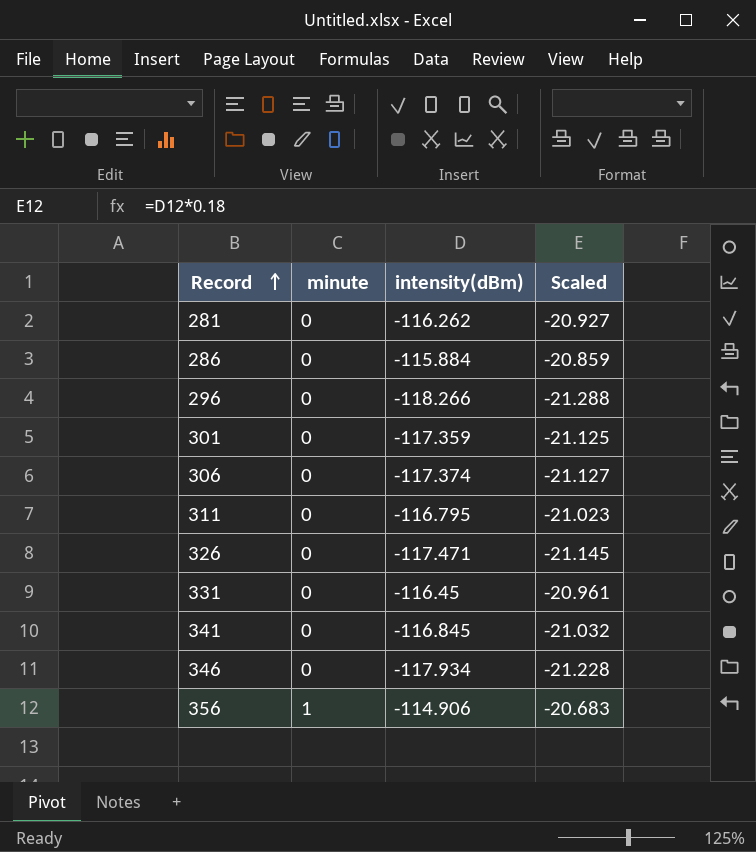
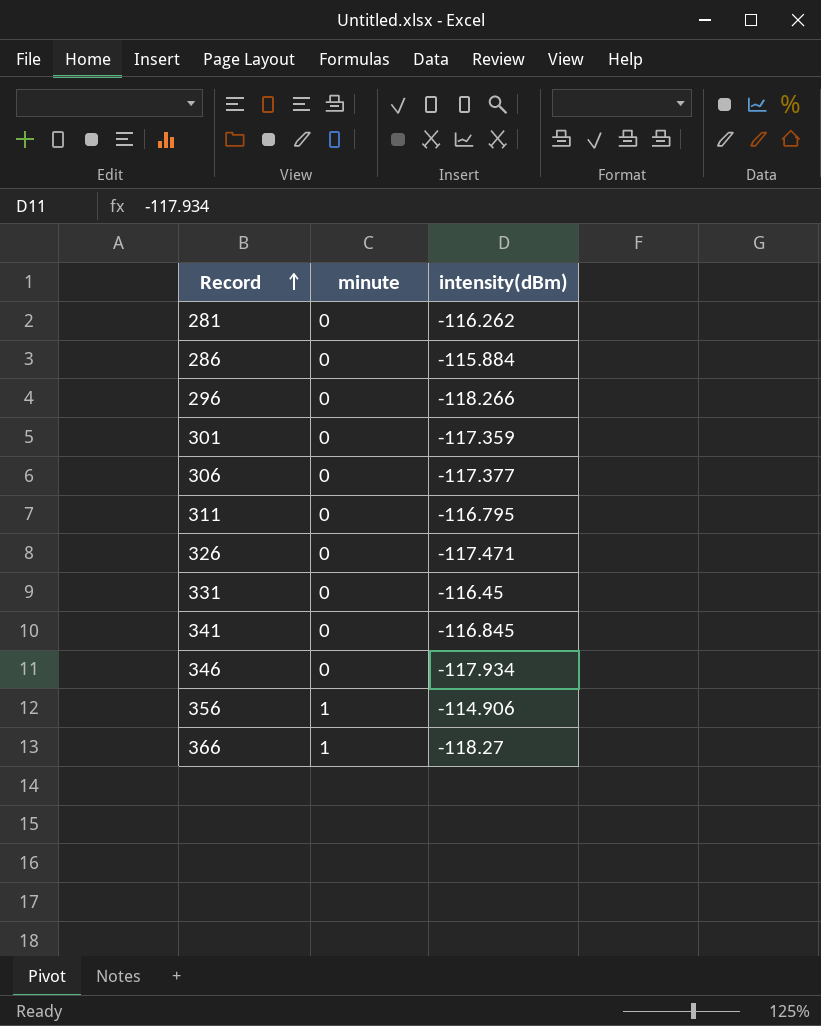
column Scaled | formula: [intensity(dBm)] * 0.18 -> none
306 | intensity(dBm): -117.374 -> -117.377
row 366: none -> 1 | -118.27

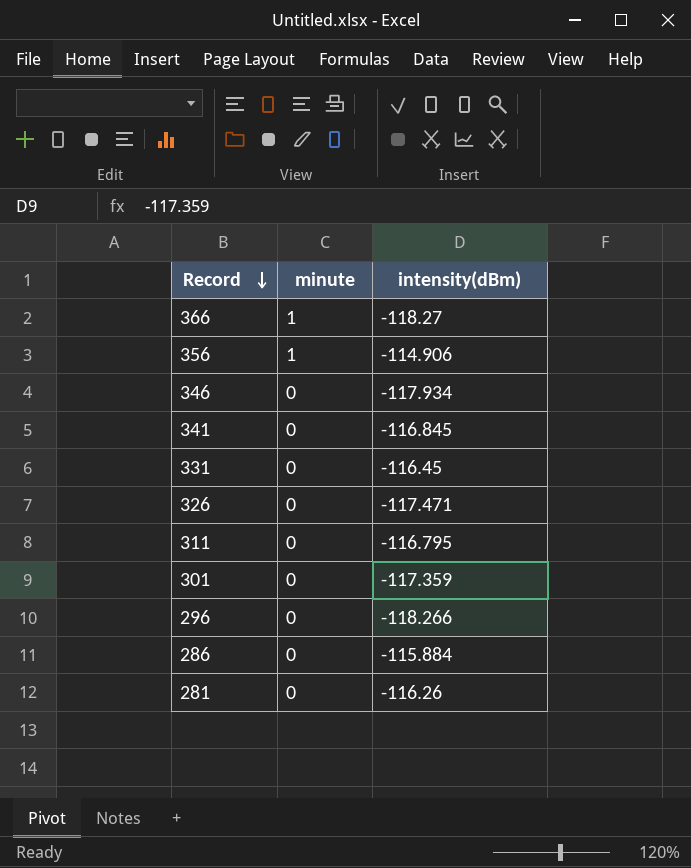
row order: Record ascending -> Record descending
row 306: 0 | -117.377 -> none
281 | intensity(dBm): -116.262 -> -116.26

